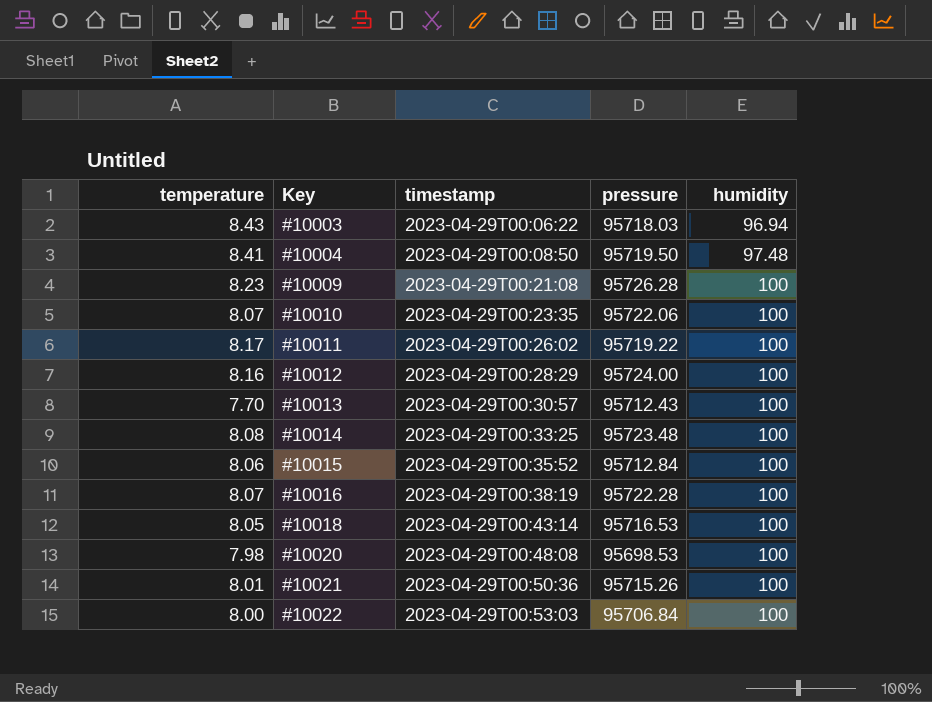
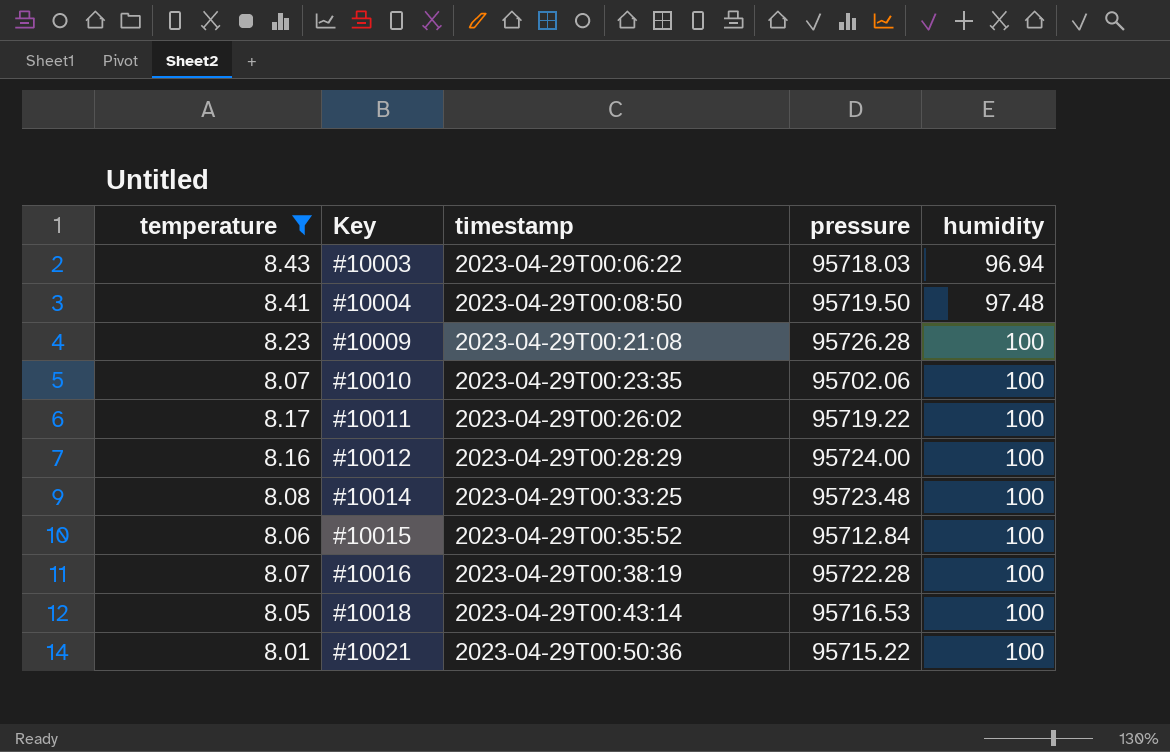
filter: none -> temperature >= 8.01
#10010 | pressure: 95722.06 -> 95702.06
#10021 | pressure: 95715.26 -> 95715.22

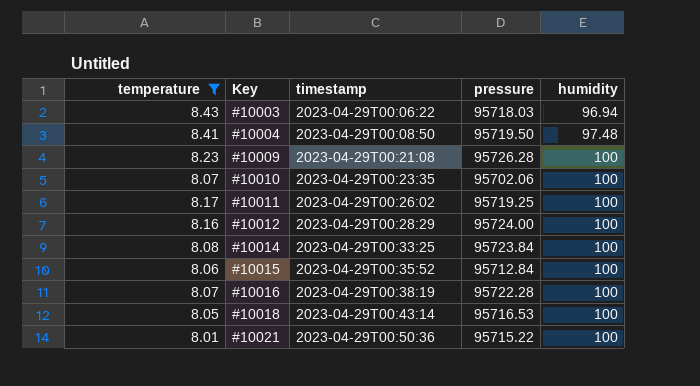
#10011 | pressure: 95719.22 -> 95719.25
#10014 | pressure: 95723.48 -> 95723.84

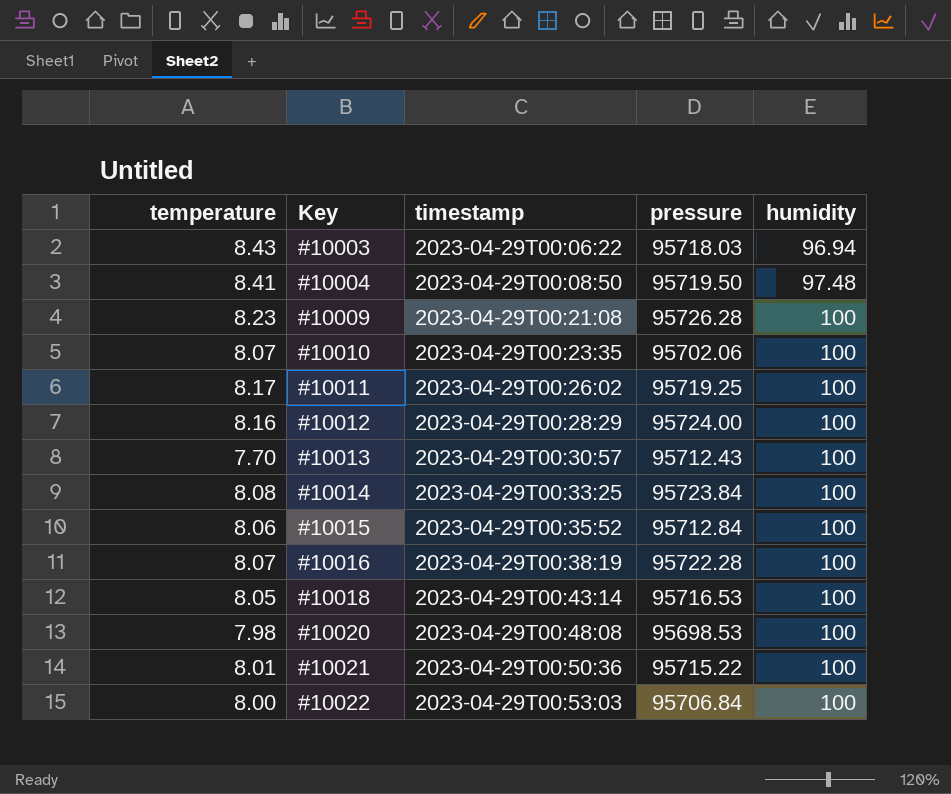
filter: temperature >= 8.01 -> none

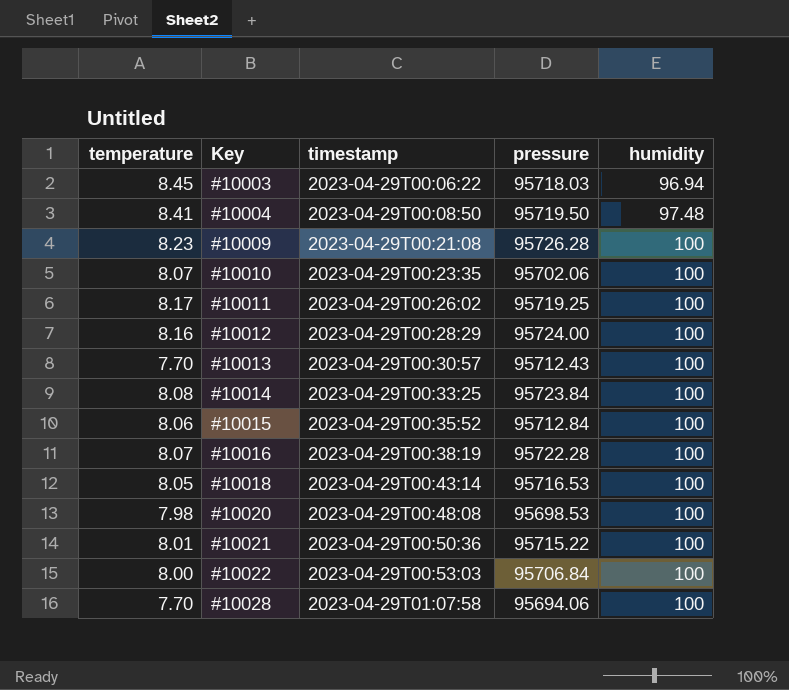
#10003 | temperature: 8.43 -> 8.45
row #10028: none -> 7.70 | 2023-04-29T01:07:58 | 95694.06 | 100

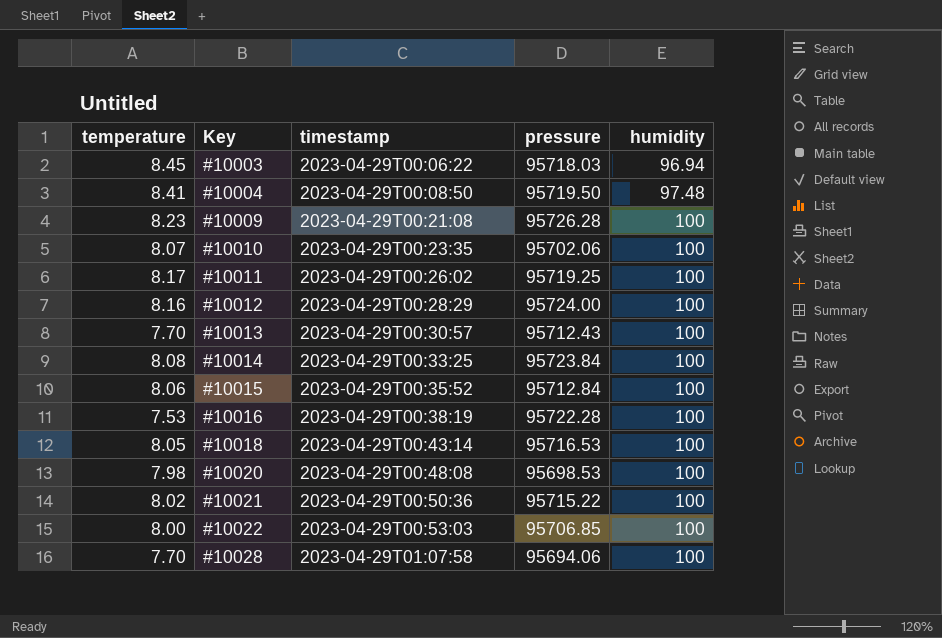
#10016 | temperature: 8.07 -> 7.53
#10021 | temperature: 8.01 -> 8.02
#10022 | pressure: 95706.84 -> 95706.85

